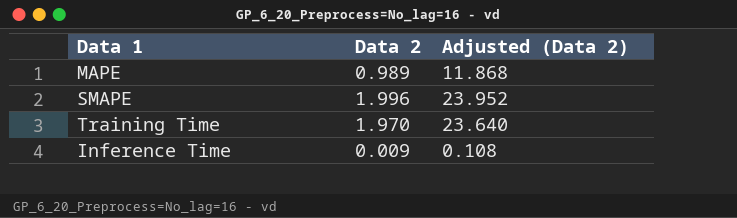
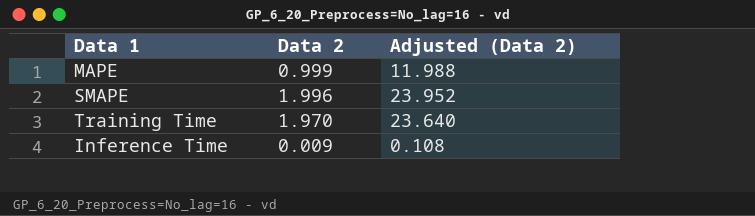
MAPE | Data 2: 0.989 -> 0.999
MAPE | Adjusted (Data 2): 11.868 -> 11.988

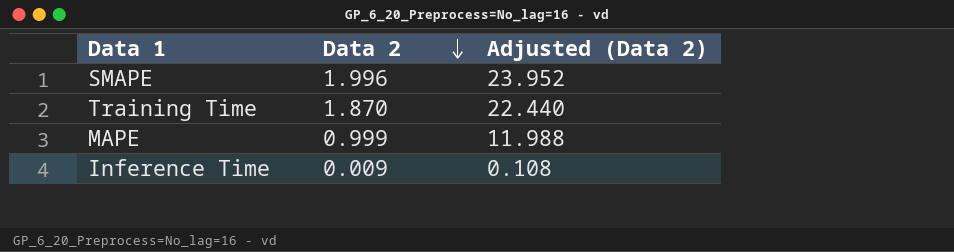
row order: none -> Data 2 descending
Training Time | Data 2: 1.970 -> 1.870
Training Time | Adjusted (Data 2): 23.640 -> 22.440

